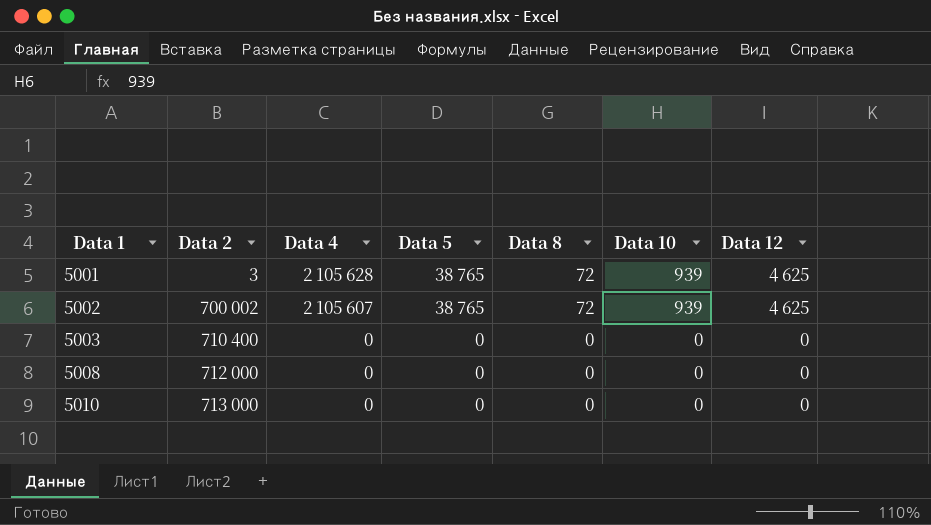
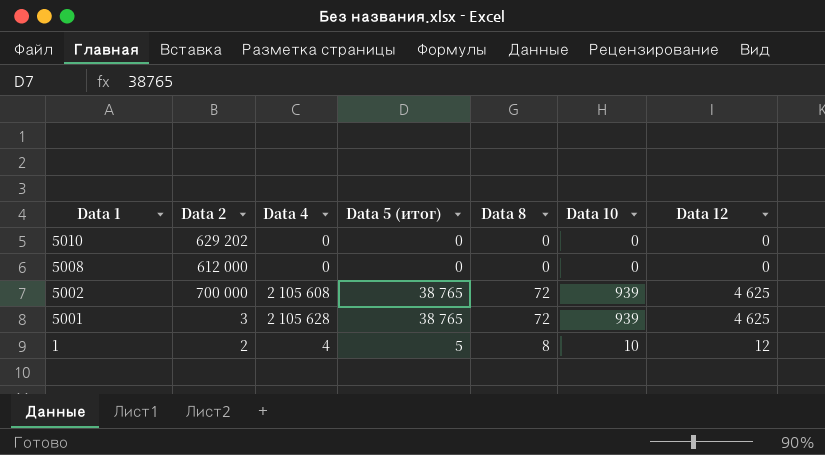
row order: Data 1 ascending -> Data 1 descending
column name: Data 5 -> Data 5 (итог)
row 5003: 710 400 | 0 | 0 | 0 | 0 | 0 -> none
5010 | Data 2: 713 000 -> 629 202
5008 | Data 2: 712 000 -> 612 000
5002 | Data 2: 700 002 -> 700 000
5002 | Data 4: 2 105 607 -> 2 105 608
row 1: none -> 2 | 4 | 5 | 8 | 10 | 12

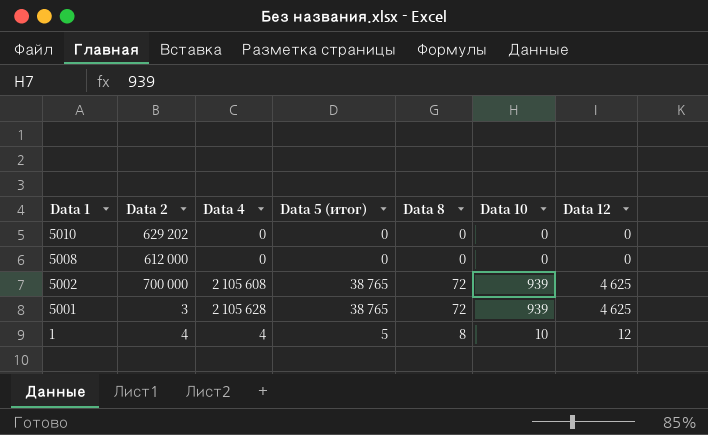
1 | Data 2: 2 -> 4

